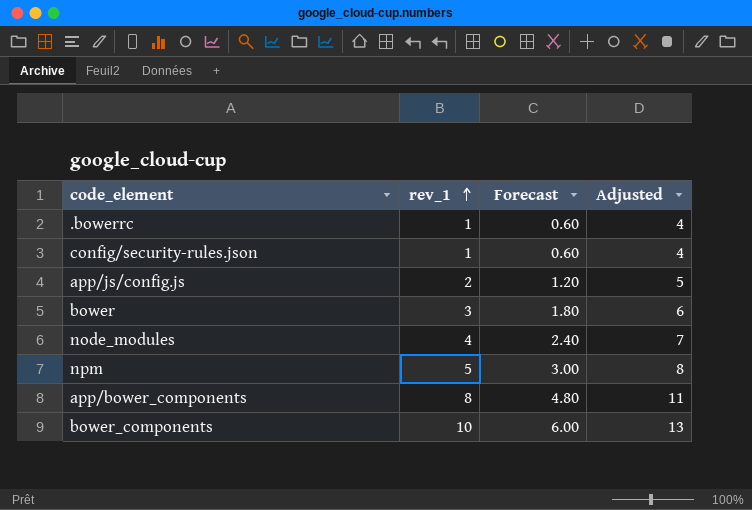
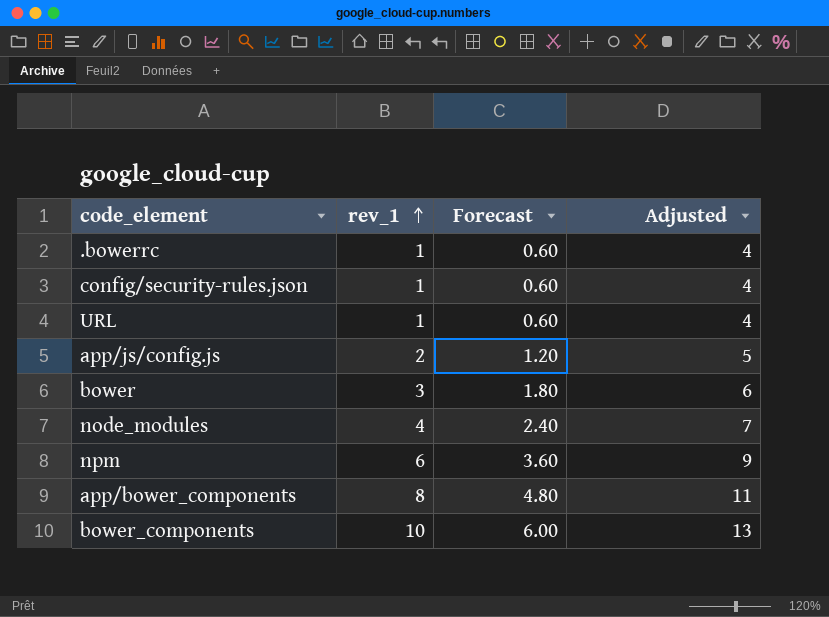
row URL: none -> 1 | 0.60 | 4
npm | rev_1: 5 -> 6
npm | Forecast: 3.00 -> 3.60
npm | Adjusted: 8 -> 9

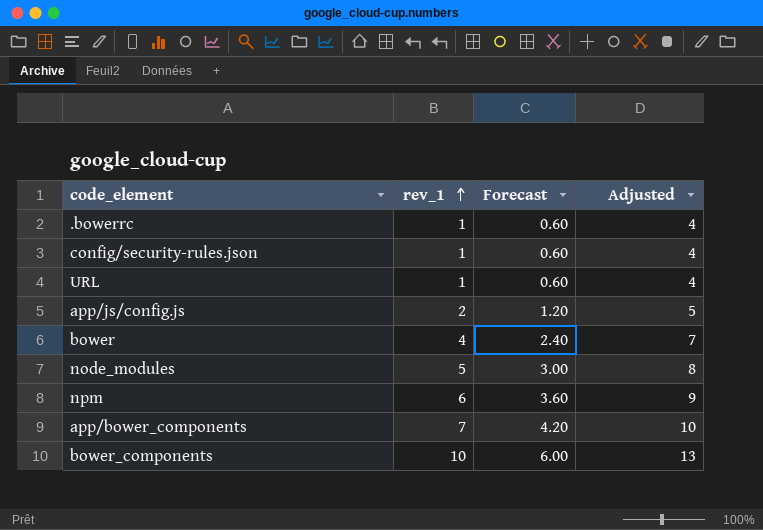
bower | rev_1: 3 -> 4
bower | Forecast: 1.80 -> 2.40
bower | Adjusted: 6 -> 7
node_modules | rev_1: 4 -> 5
node_modules | Forecast: 2.40 -> 3.00
node_modules | Adjusted: 7 -> 8
app/bower_components | rev_1: 8 -> 7
app/bower_components | Forecast: 4.80 -> 4.20
app/bower_components | Adjusted: 11 -> 10

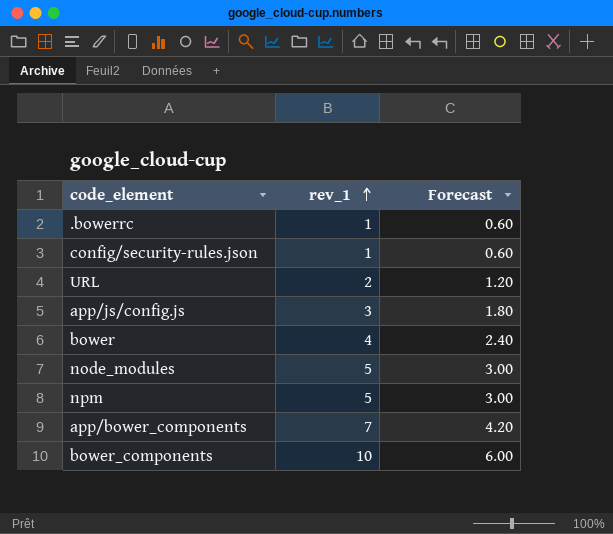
column Adjusted | formula: [rev_1] + 3 -> none
URL | rev_1: 1 -> 2
URL | Forecast: 0.60 -> 1.20
app/js/config.js | rev_1: 2 -> 3
app/js/config.js | Forecast: 1.20 -> 1.80
npm | rev_1: 6 -> 5
npm | Forecast: 3.60 -> 3.00

